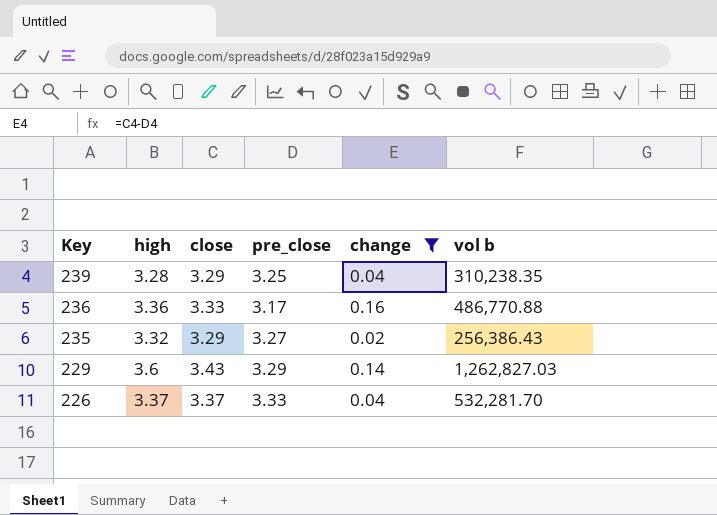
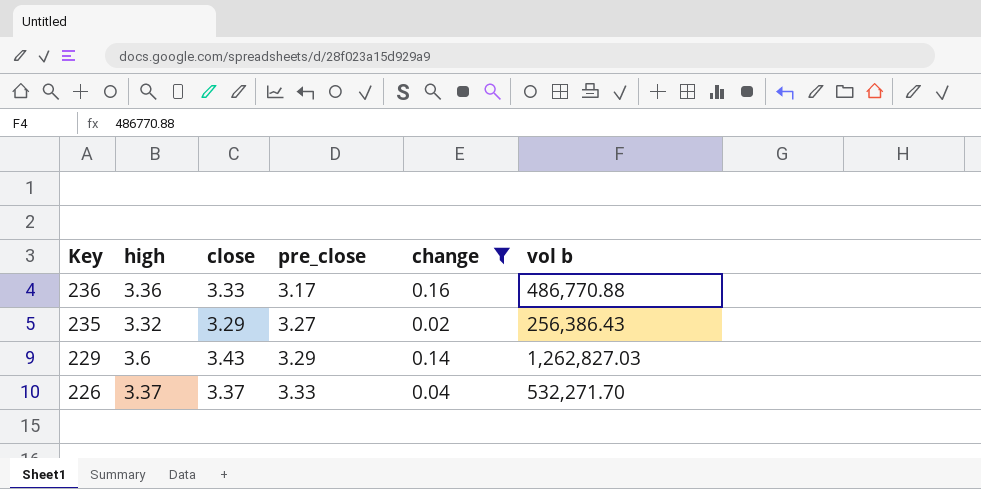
row 239: 3.28 | 3.29 | 3.25 | 0.04 | 310,238.35 -> none
226 | vol b: 532,281.70 -> 532,271.70

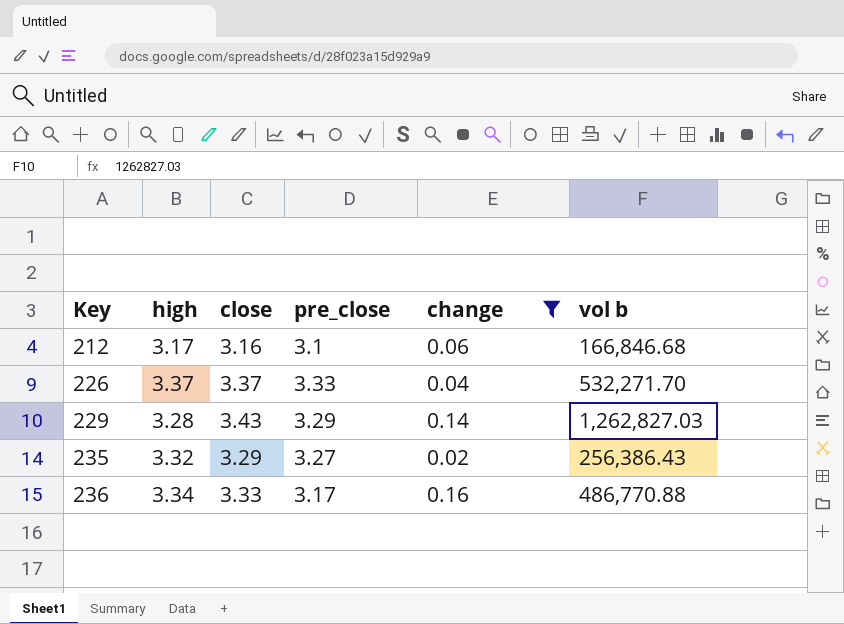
row order: Key descending -> Key ascending
row 212: none -> 3.17 | 3.16 | 3.1 | 0.06 | 166,846.68
229 | high: 3.6 -> 3.28
236 | high: 3.36 -> 3.34

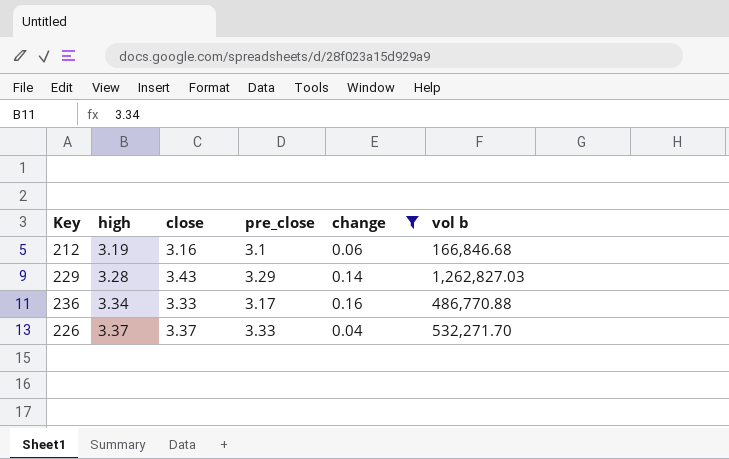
row order: Key ascending -> high ascending
row 235: 3.32 | 3.29 | 3.27 | 0.02 | 256,386.43 -> none
212 | high: 3.17 -> 3.19

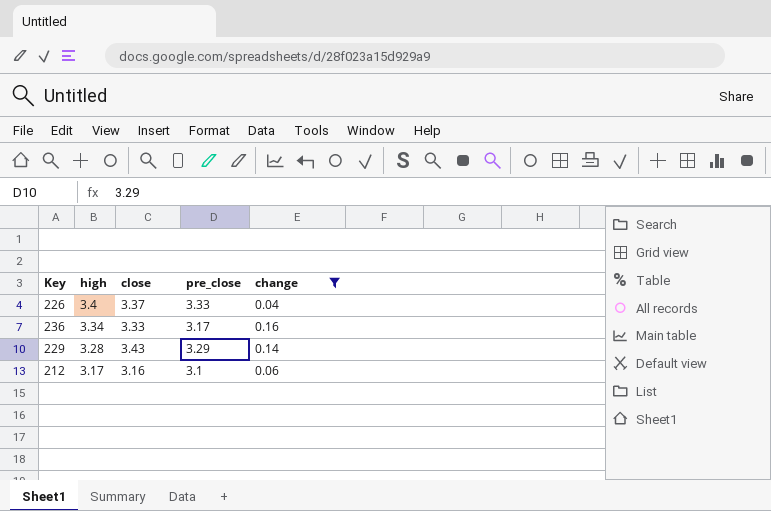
row order: high ascending -> high descending
column vol b | position: 6 -> none
226 | high: 3.37 -> 3.4
212 | high: 3.19 -> 3.17

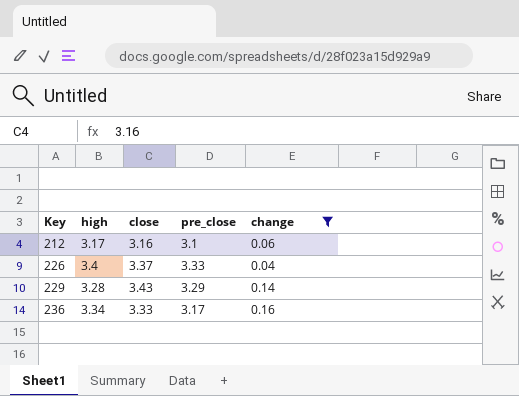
row order: high descending -> Key ascending

